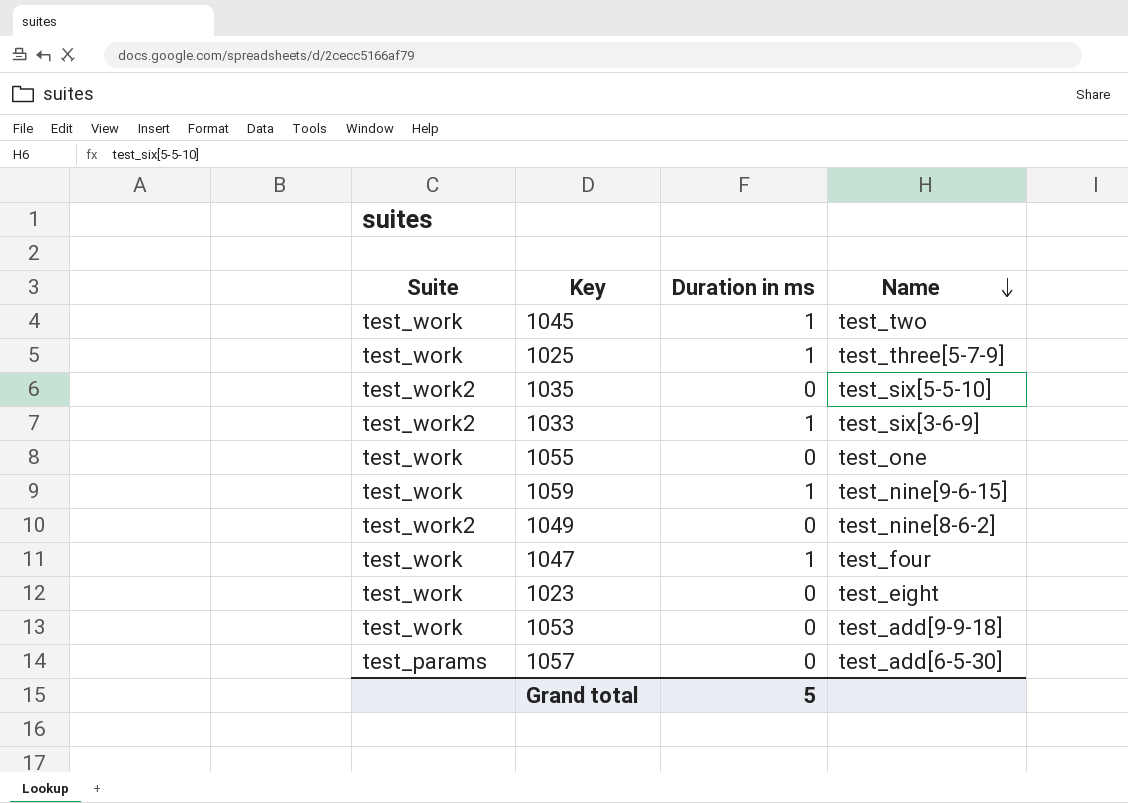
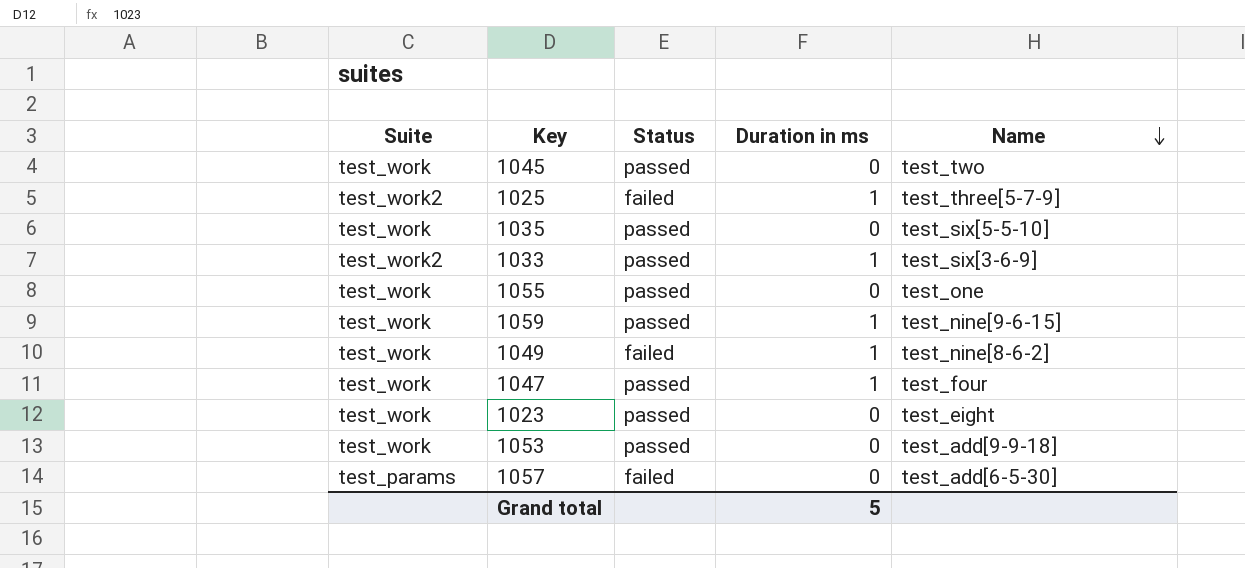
column Status | position: none -> 3
1045 | Duration in ms: 1 -> 0
1025 | Suite: test_work -> test_work2
1035 | Suite: test_work2 -> test_work
1049 | Suite: test_work2 -> test_work
1049 | Duration in ms: 0 -> 1

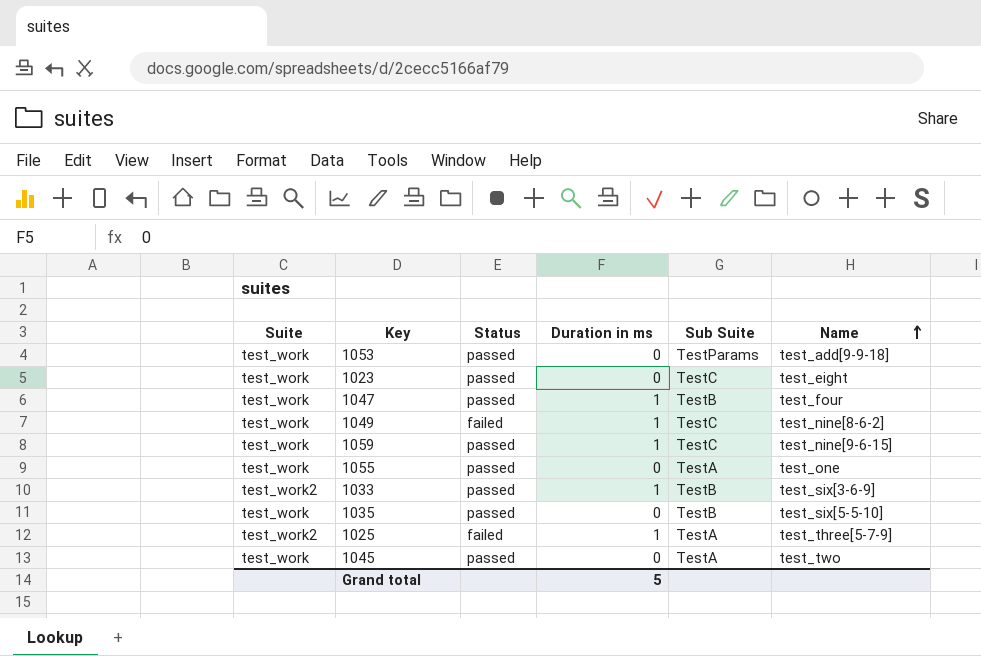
row order: Name descending -> Name ascending
column Sub Suite | position: none -> 5
row 1057: test_params | failed | 0 | test_add[6-5-30] -> none

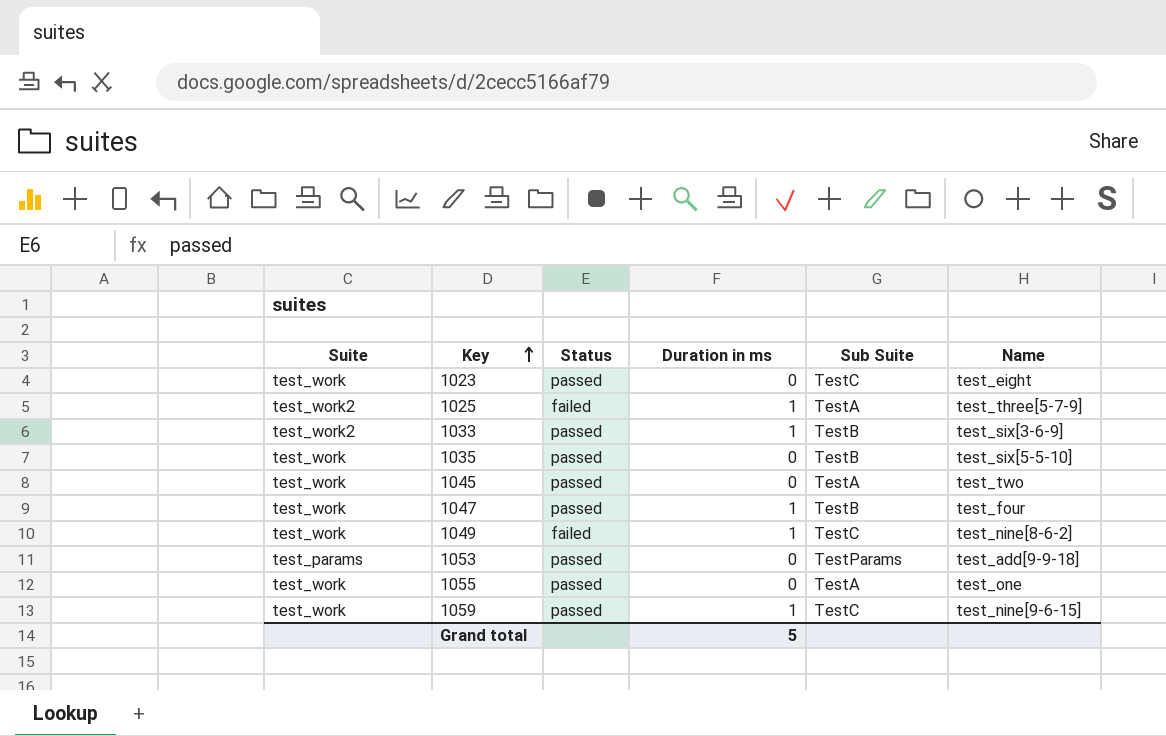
row order: Name ascending -> Key ascending
1053 | Suite: test_work -> test_params

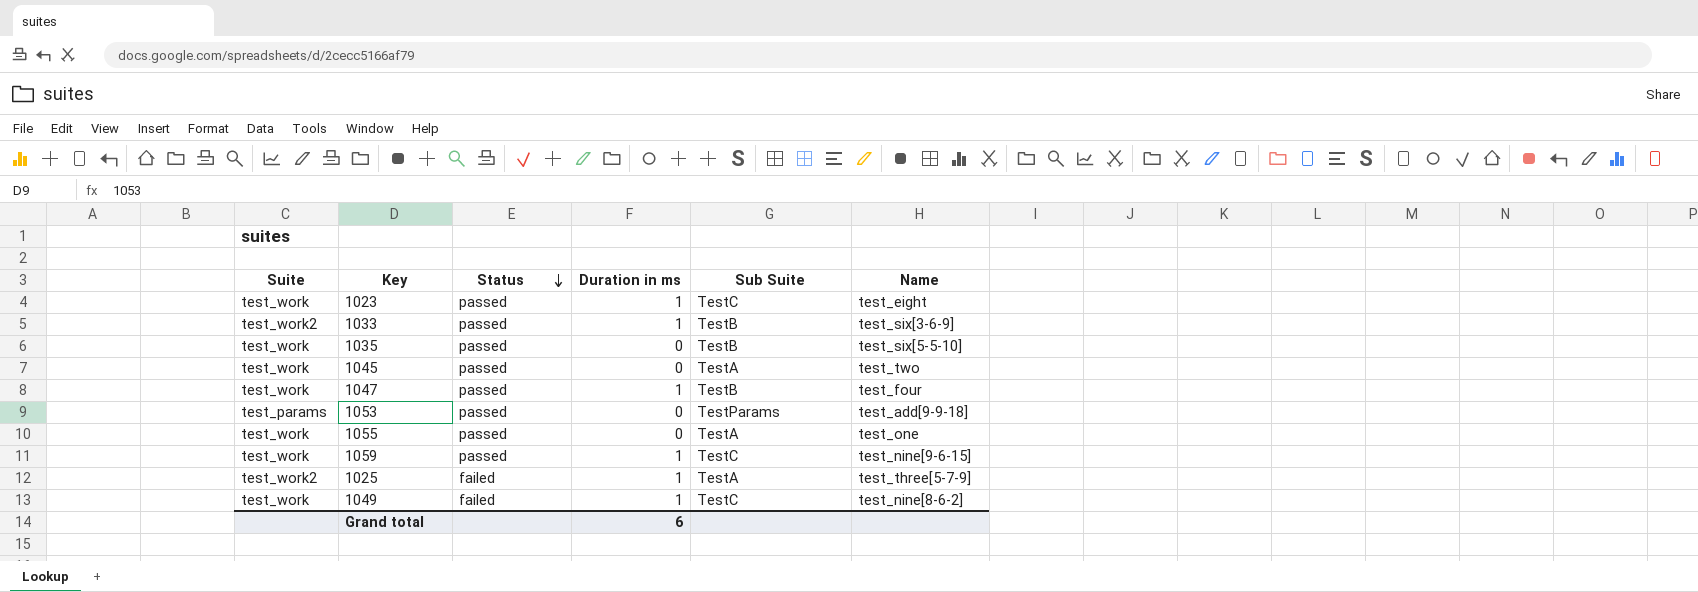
row order: Key ascending -> Status descending
1023 | Duration in ms: 0 -> 1
Grand total | Duration in ms: 5 -> 6

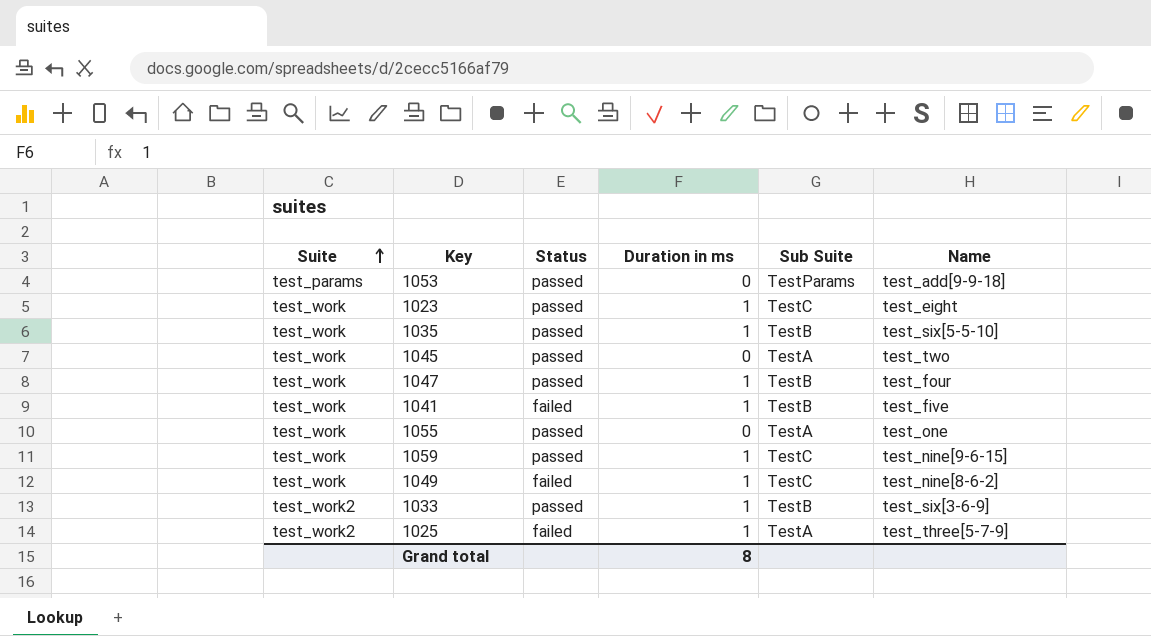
row order: Status descending -> Suite ascending
1035 | Duration in ms: 0 -> 1
row 1041: none -> test_work | failed | 1 | TestB | test_five
Grand total | Duration in ms: 6 -> 8

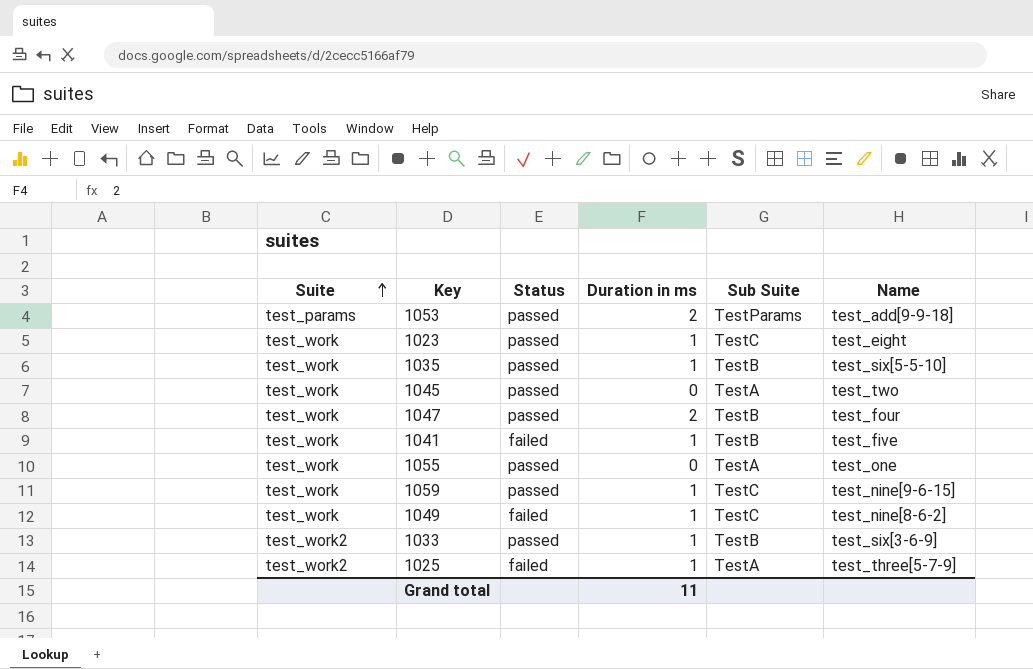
1053 | Duration in ms: 0 -> 2
1047 | Duration in ms: 1 -> 2
Grand total | Duration in ms: 8 -> 11

